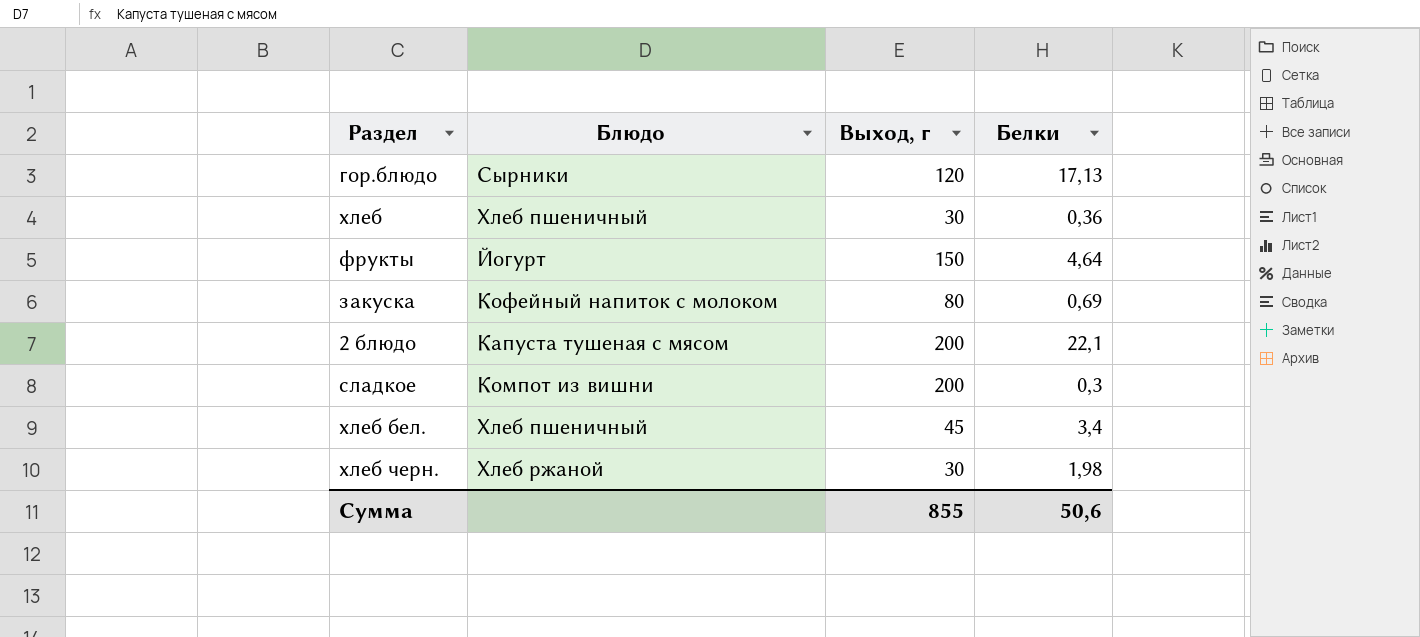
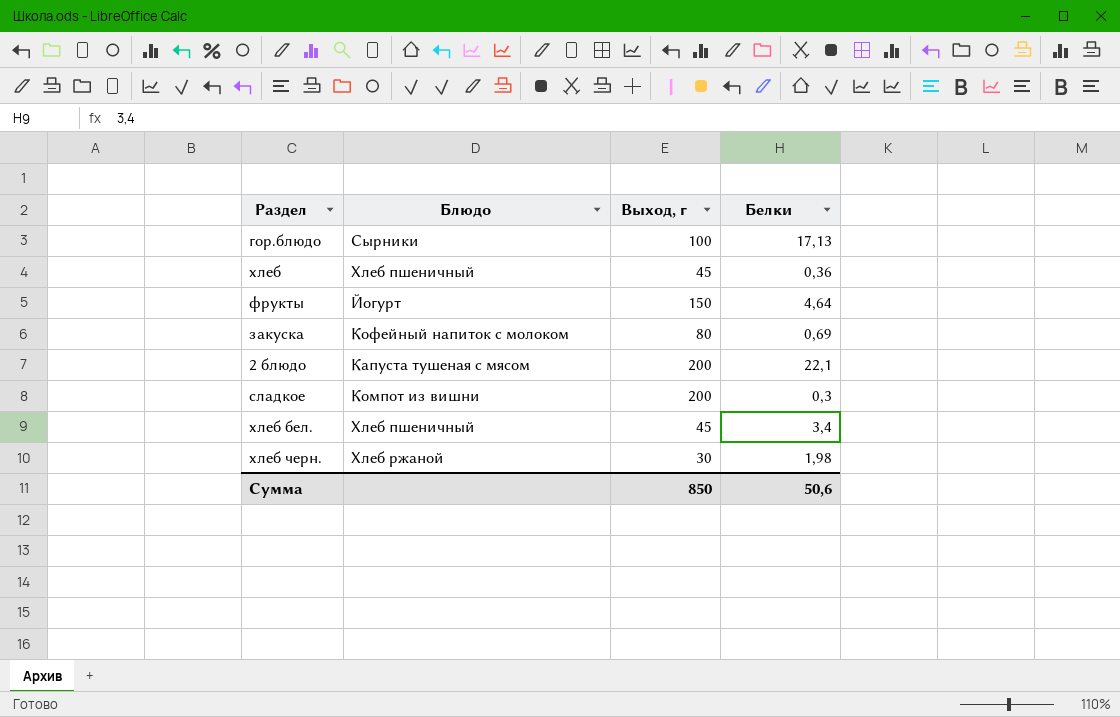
гор.блюдо | Выход, г: 120 -> 100
хлеб | Выход, г: 30 -> 45
Сумма | Выход, г: 855 -> 850

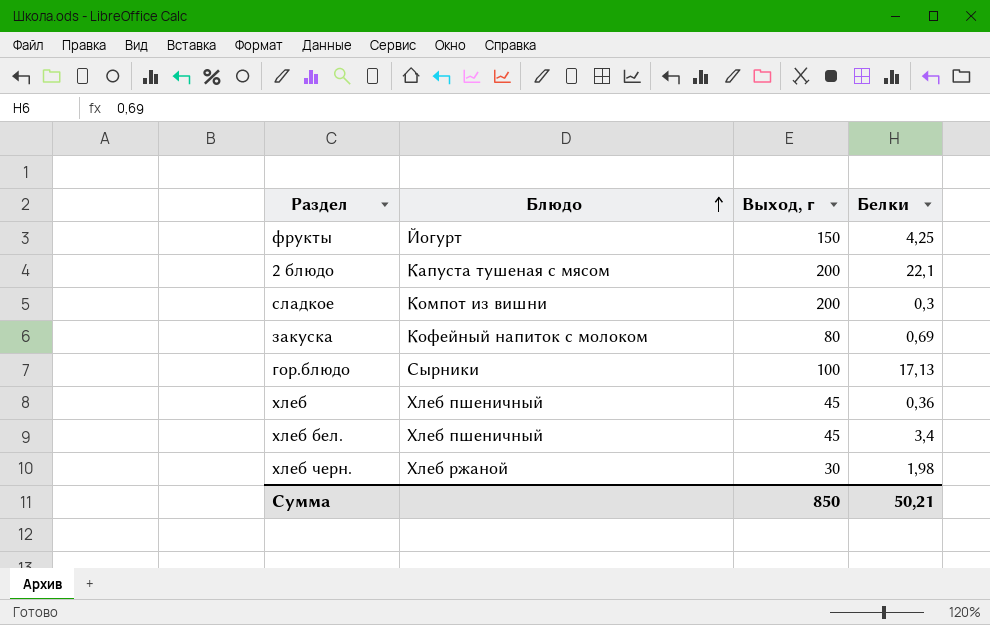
row order: none -> Блюдо ascending
фрукты | Белки: 4,64 -> 4,25
Сумма | Белки: 50,6 -> 50,21

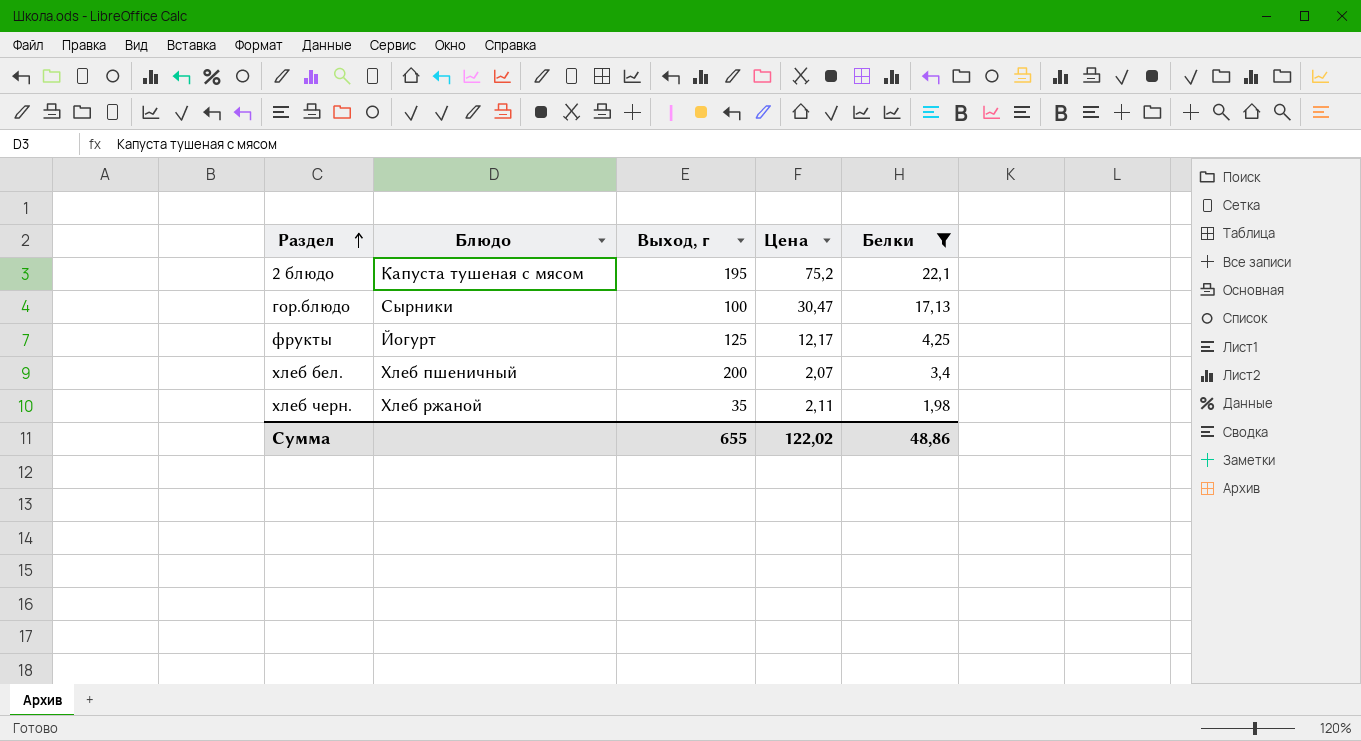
filter: none -> Белки >= 1,98
row order: Блюдо ascending -> Раздел ascending
column Цена | position: none -> 4
2 блюдо | Выход, г: 200 -> 195
фрукты | Выход, г: 150 -> 125
хлеб бел. | Выход, г: 45 -> 200
хлеб черн. | Выход, г: 30 -> 35
Сумма | Выход, г: 850 -> 655
Сумма | Белки: 50,21 -> 48,86

